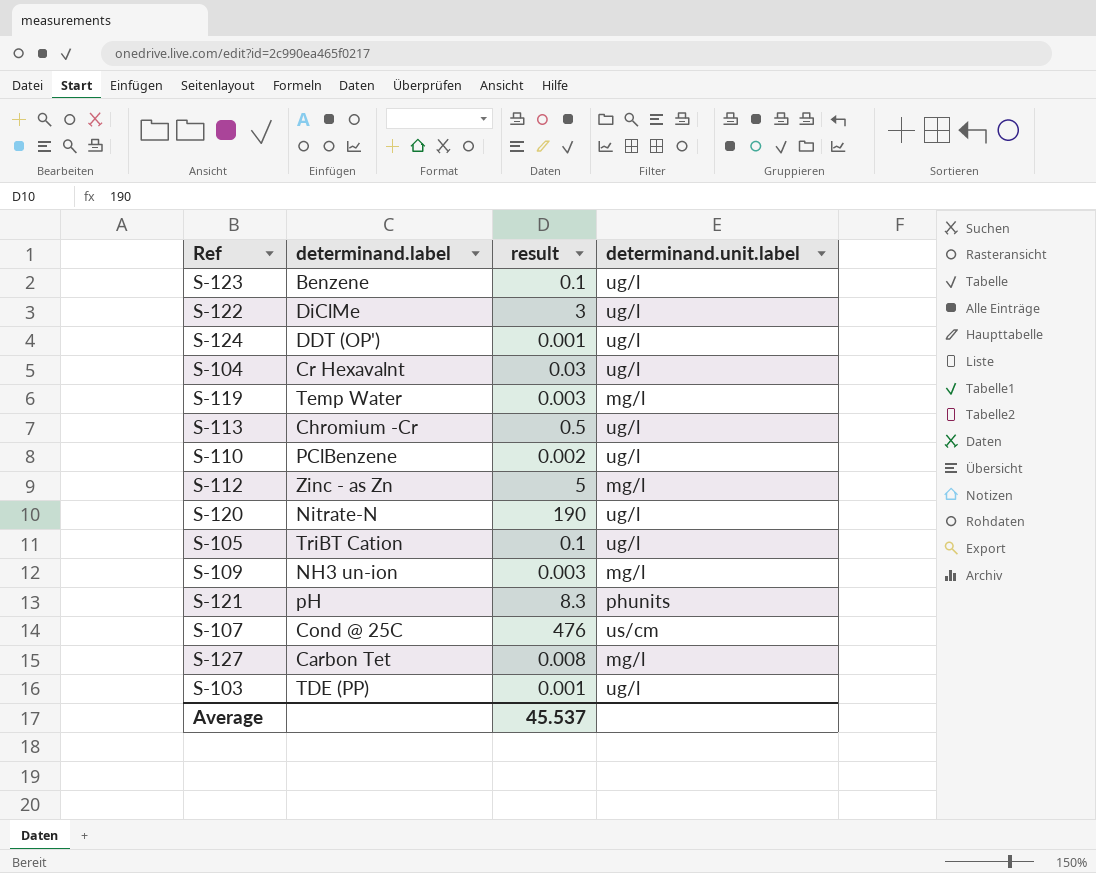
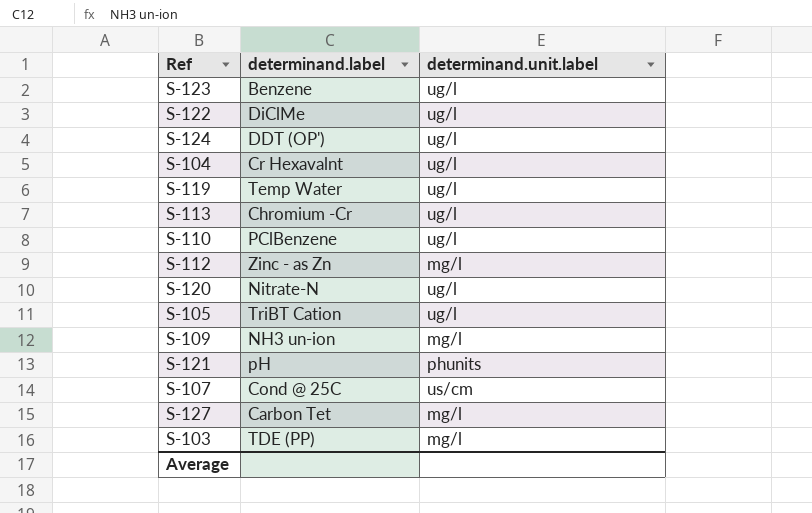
column result | position: 3 -> none
S-119 | determinand.unit.label: mg/l -> ug/l
S-103 | determinand.unit.label: ug/l -> mg/l

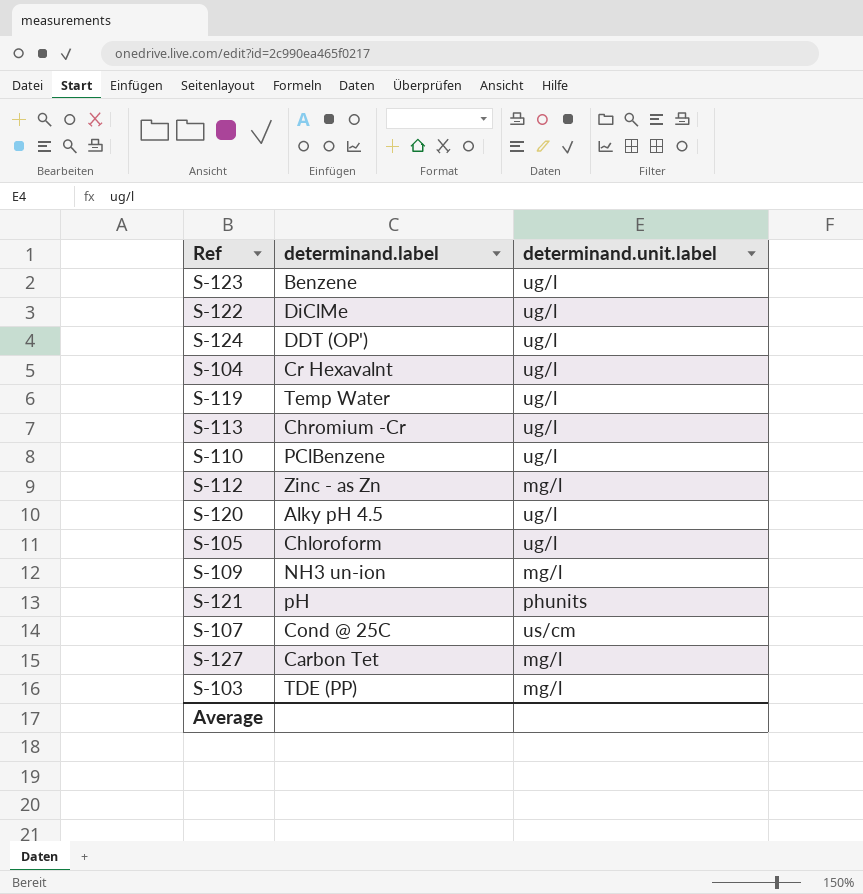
S-120 | determinand.label: Nitrate-N -> Alky pH 4.5
S-105 | determinand.label: TriBT Cation -> Chloroform

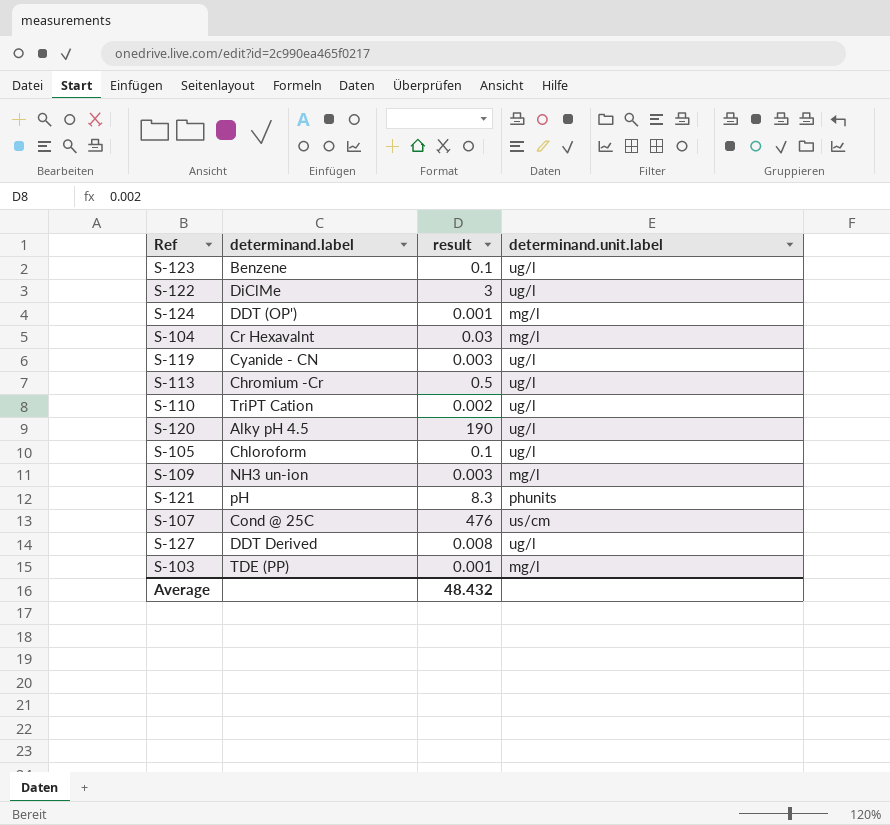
column result | position: none -> 3
row S-112: Zinc - as Zn | mg/l -> none
S-124 | determinand.unit.label: ug/l -> mg/l
S-104 | determinand.unit.label: ug/l -> mg/l
S-119 | determinand.label: Temp Water -> Cyanide - CN
S-110 | determinand.label: PClBenzene -> TriPT Cation
S-127 | determinand.label: Carbon Tet -> DDT Derived
S-127 | determinand.unit.label: mg/l -> ug/l

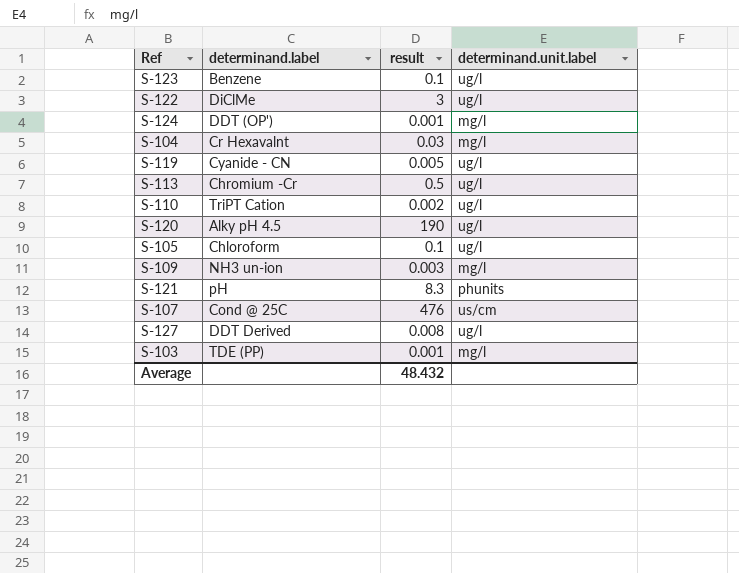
S-119 | result: 0.003 -> 0.005

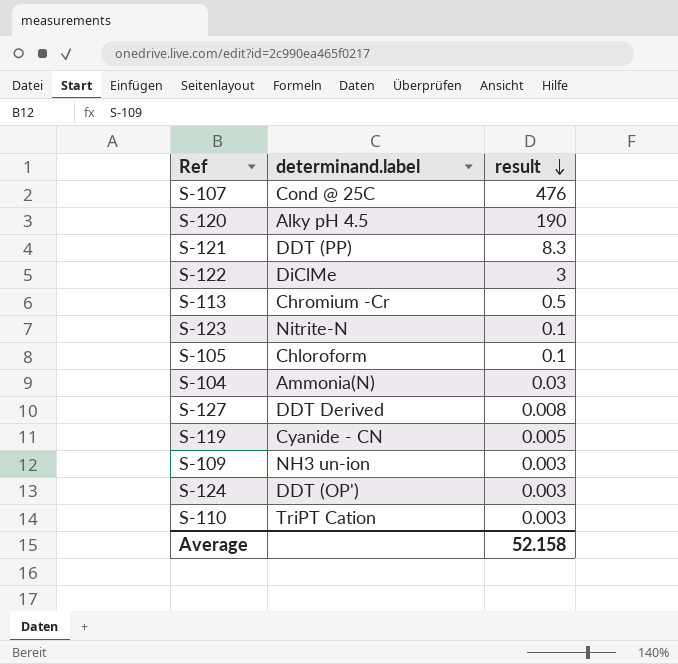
row order: none -> result descending
column determinand.unit.label | position: 4 -> none
row S-103: TDE (PP) | 0.001 | mg/l -> none
S-121 | determinand.label: pH -> DDT (PP)
S-123 | determinand.label: Benzene -> Nitrite-N
S-104 | determinand.label: Cr Hexavalnt -> Ammonia(N)
S-124 | result: 0.001 -> 0.003
S-110 | result: 0.002 -> 0.003
Average | result: 48.432 -> 52.158

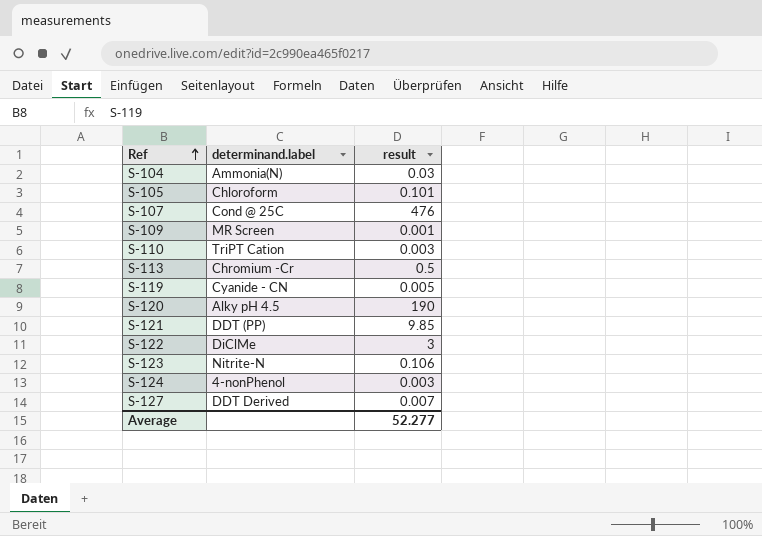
row order: result descending -> Ref ascending
S-105 | result: 0.1 -> 0.101
S-109 | determinand.label: NH3 un-ion -> MR Screen
S-109 | result: 0.003 -> 0.001
S-121 | result: 8.3 -> 9.85
S-123 | result: 0.1 -> 0.106
S-124 | determinand.label: DDT (OP') -> 4-nonPhenol
S-127 | result: 0.008 -> 0.007
Average | result: 52.158 -> 52.277

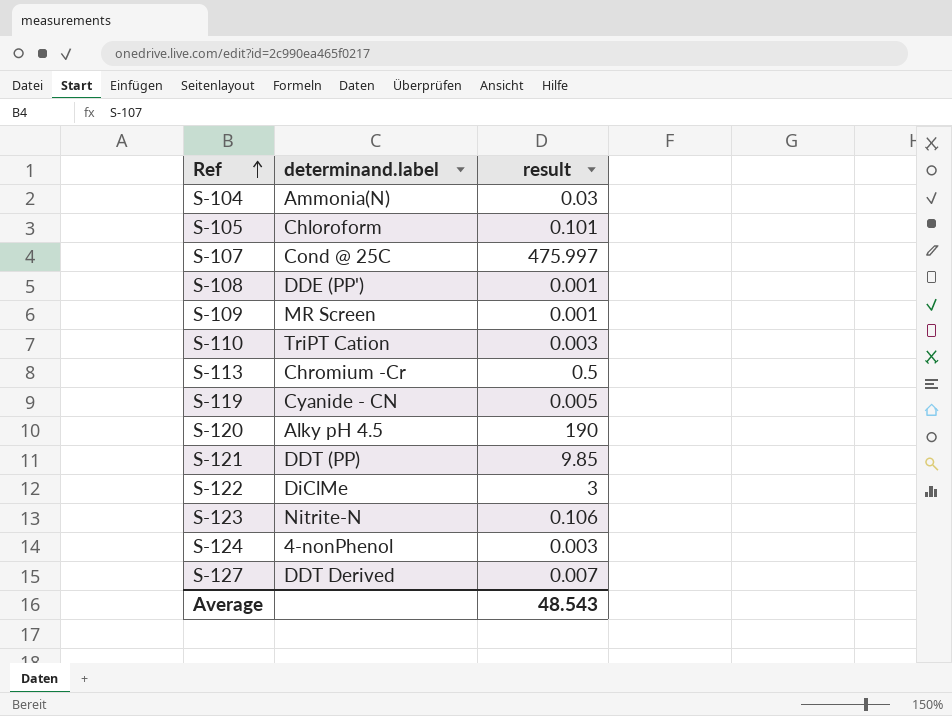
S-107 | result: 476 -> 475.997
row S-108: none -> DDE (PP') | 0.001
Average | result: 52.277 -> 48.543

